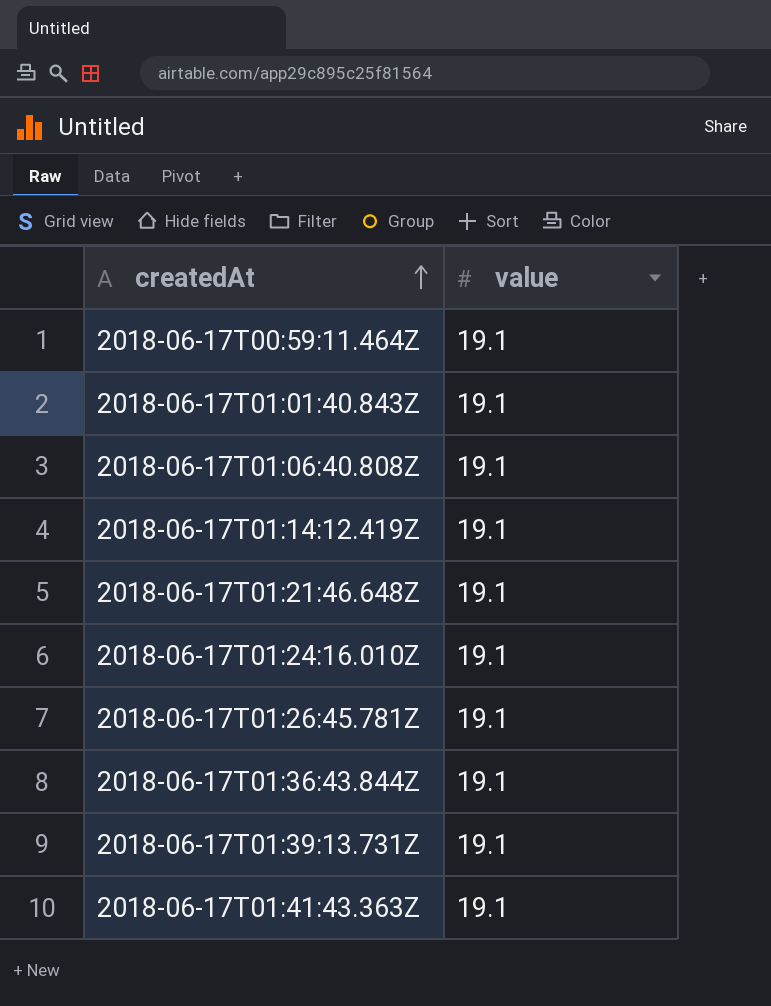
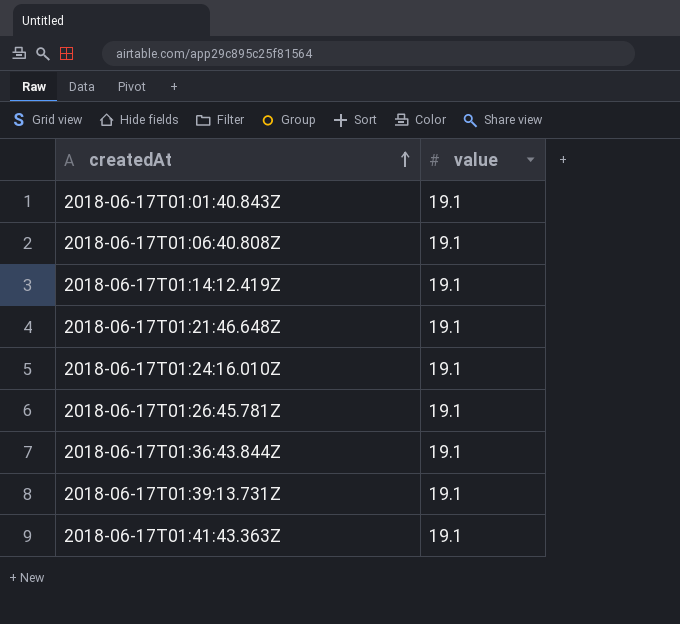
row 2018-06-17T00:59:11.464Z: 19.1 -> none

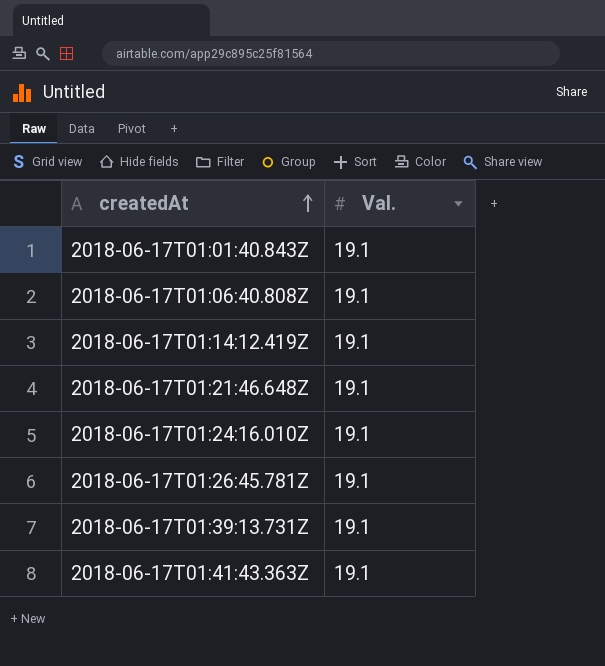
column name: value -> Val.
row 2018-06-17T01:36:43.844Z: 19.1 -> none

